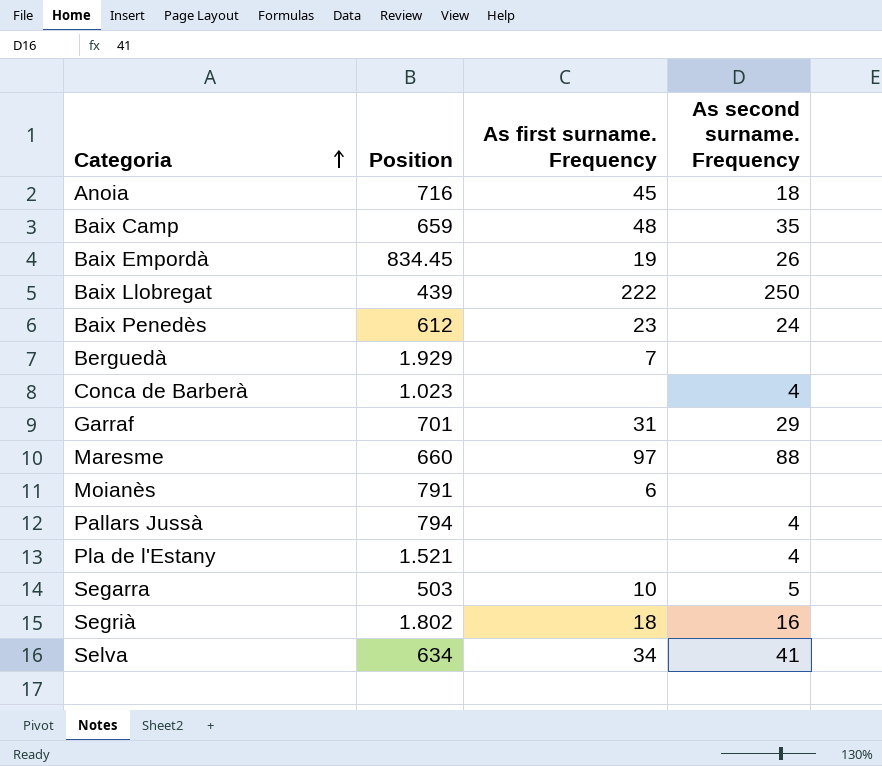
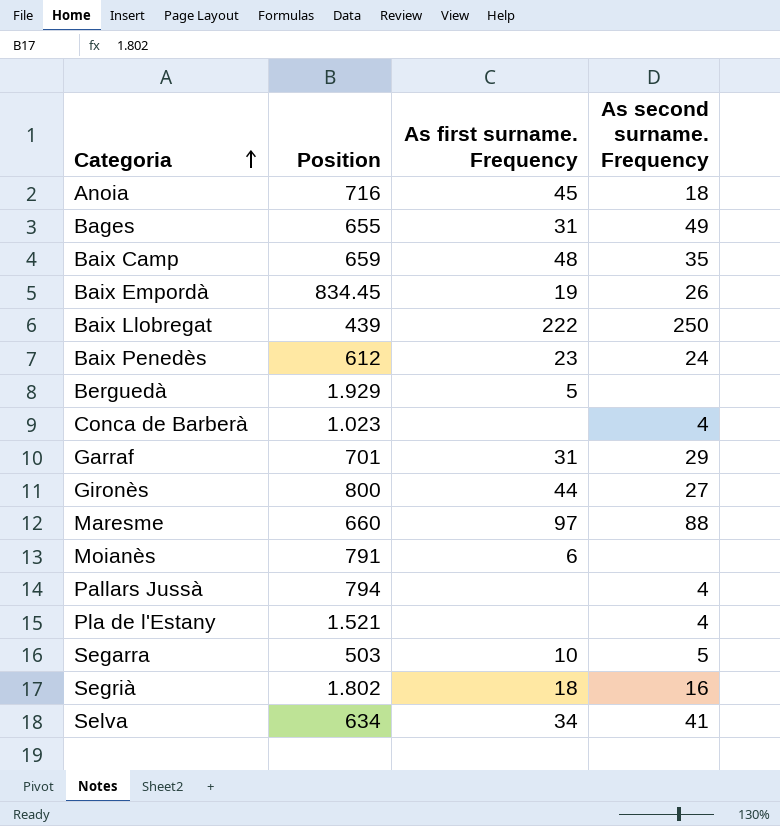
row Bages: none -> 655 | 31 | 49
Berguedà | As first surname. Frequency: 7 -> 5
row Gironès: none -> 800 | 44 | 27

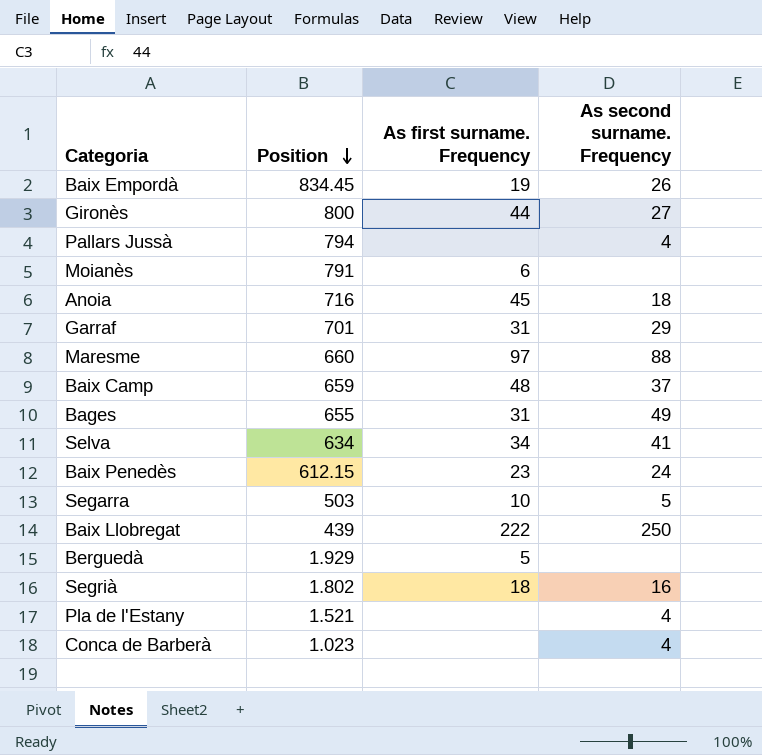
row order: Categoria ascending -> Position descending
Baix Camp | As second surname. Frequency: 35 -> 37
Baix Penedès | Position: 612 -> 612.15

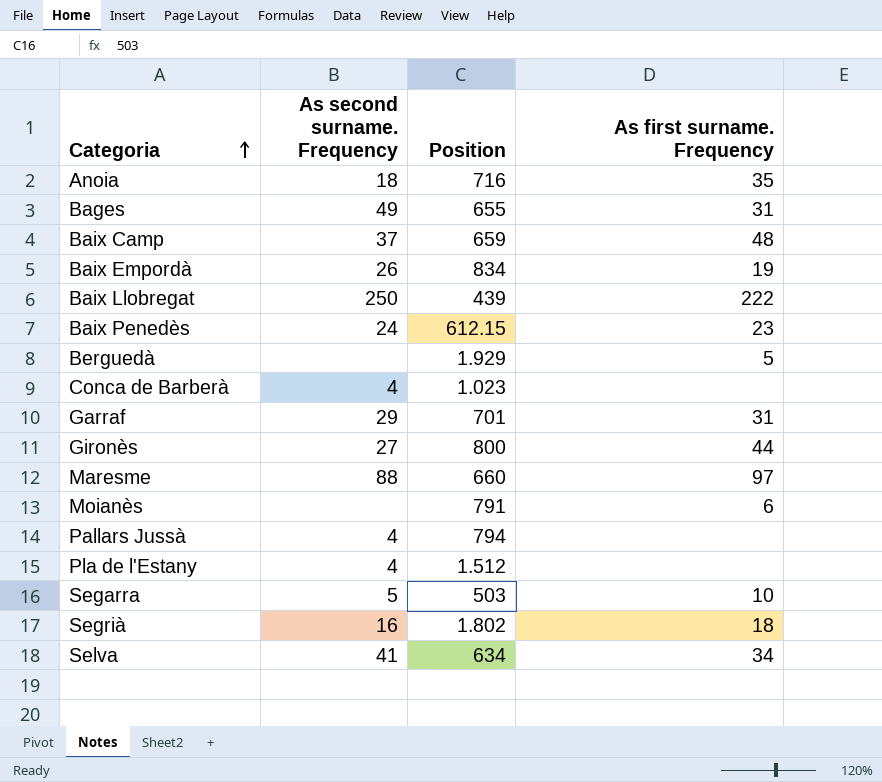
row order: Position descending -> Categoria ascending
column As second surname. Frequency | position: 4 -> 2
Anoia | As first surname. Frequency: 45 -> 35
Baix Empordà | Position: 834.45 -> 834
Pla de l'Estany | Position: 1.521 -> 1.512

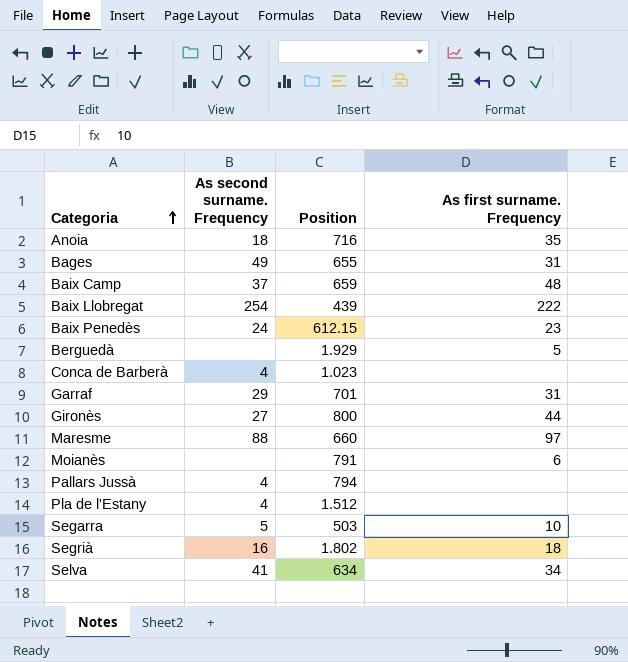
row Baix Empordà: 26 | 834 | 19 -> none
Baix Llobregat | As second surname. Frequency: 250 -> 254

